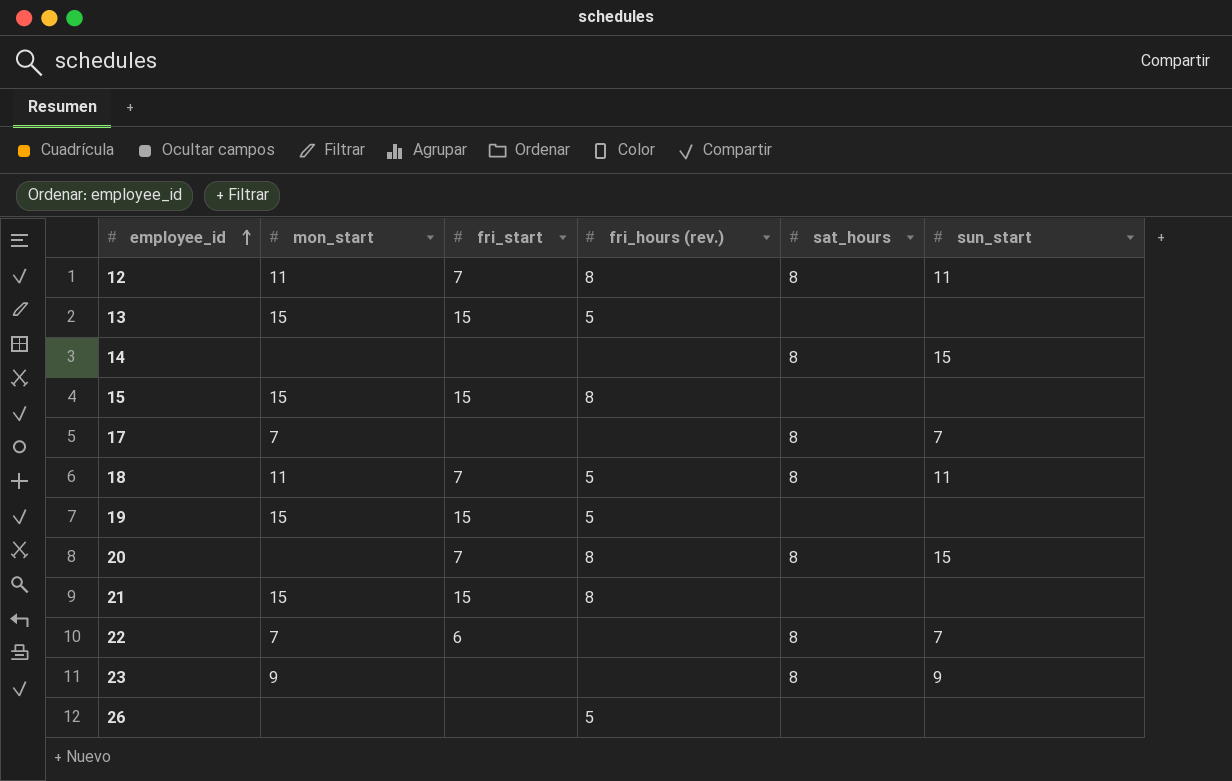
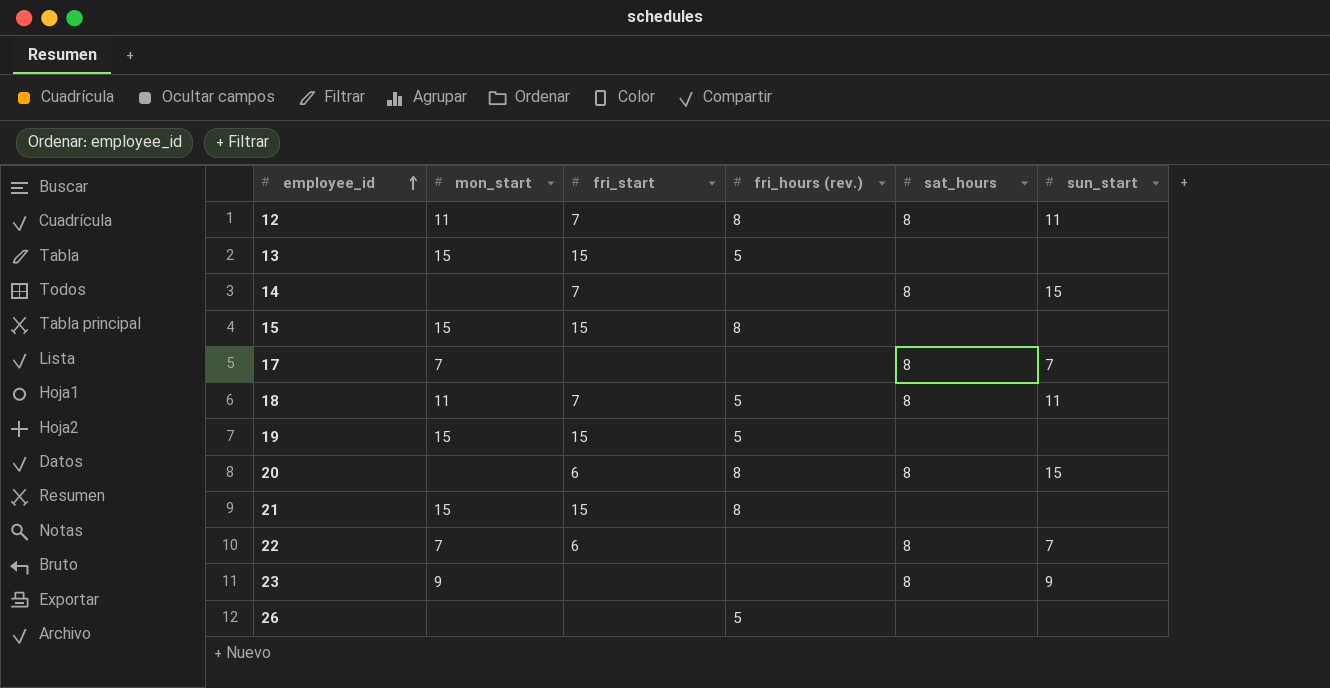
14 | fri_start: none -> 7
20 | fri_start: 7 -> 6

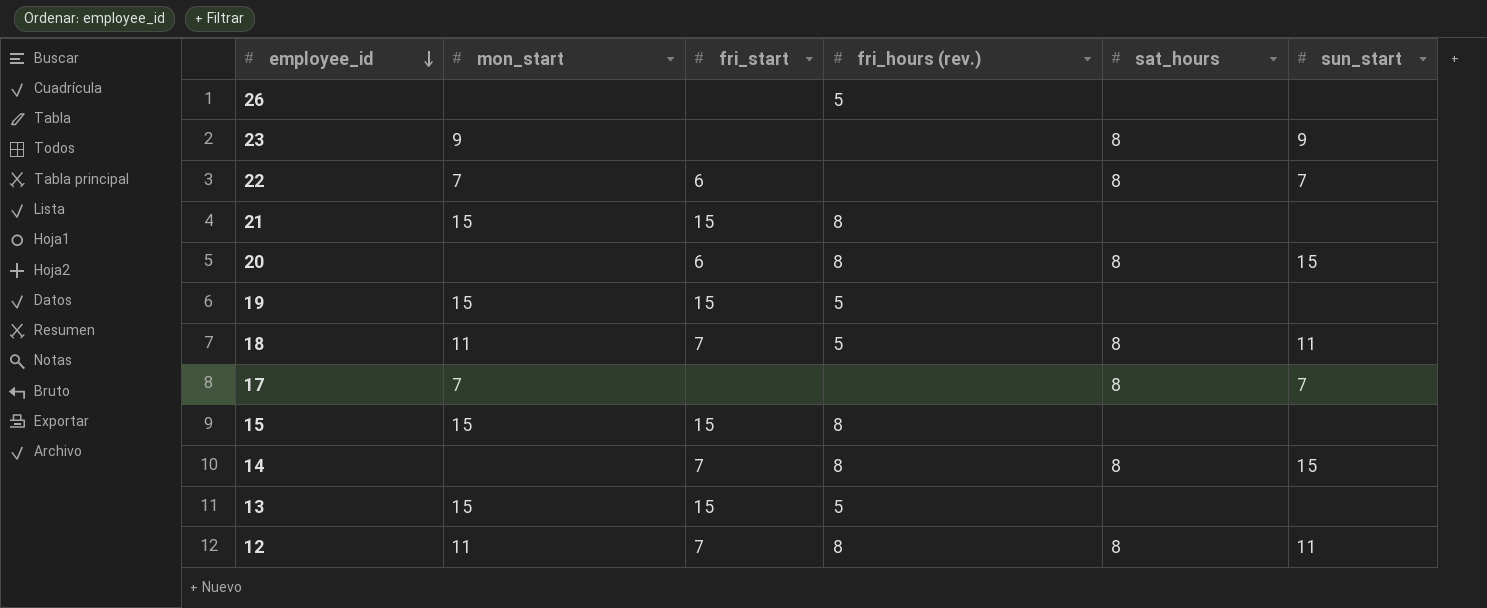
row order: employee_id ascending -> employee_id descending
14 | fri_hours (rev.): none -> 8

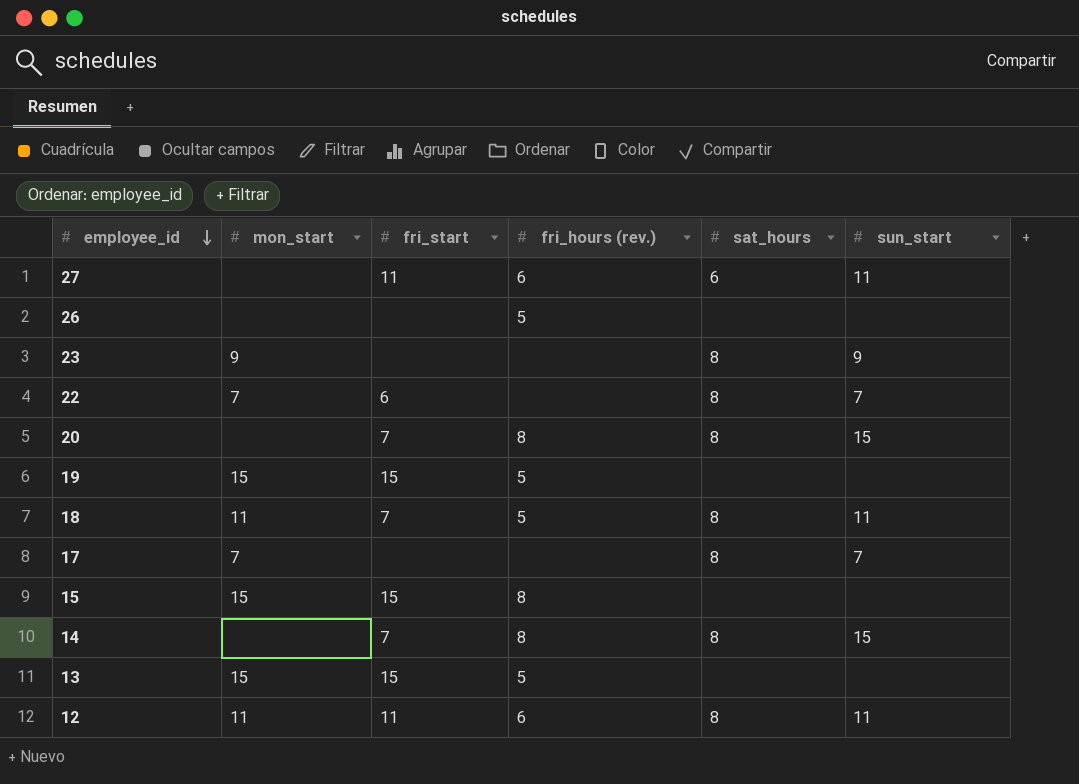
row 21: 15 | 15 | 8 | none | none -> none
row 27: none -> none | 11 | 6 | 6 | 11
20 | fri_start: 6 -> 7
12 | fri_start: 7 -> 11
12 | fri_hours (rev.): 8 -> 6

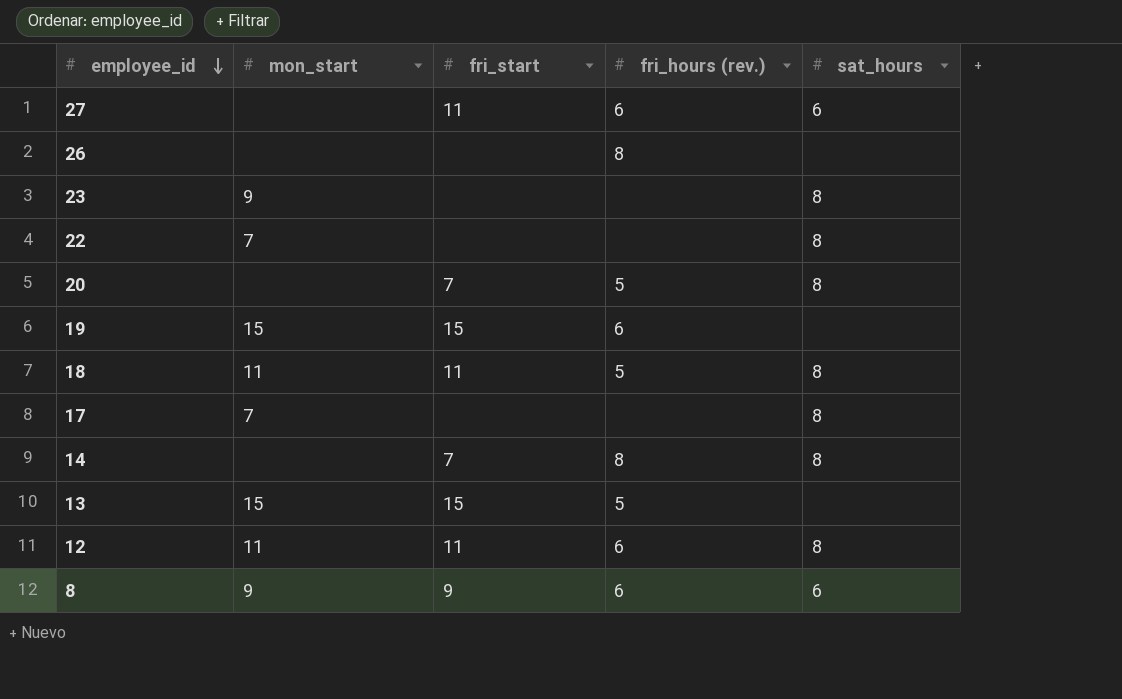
column sun_start | position: 6 -> none
row 15: 15 | 15 | 8 | none | none -> none
26 | fri_hours (rev.): 5 -> 8
22 | fri_start: 6 -> none
20 | fri_hours (rev.): 8 -> 5
19 | fri_hours (rev.): 5 -> 6
18 | fri_start: 7 -> 11
row 8: none -> 9 | 9 | 6 | 6

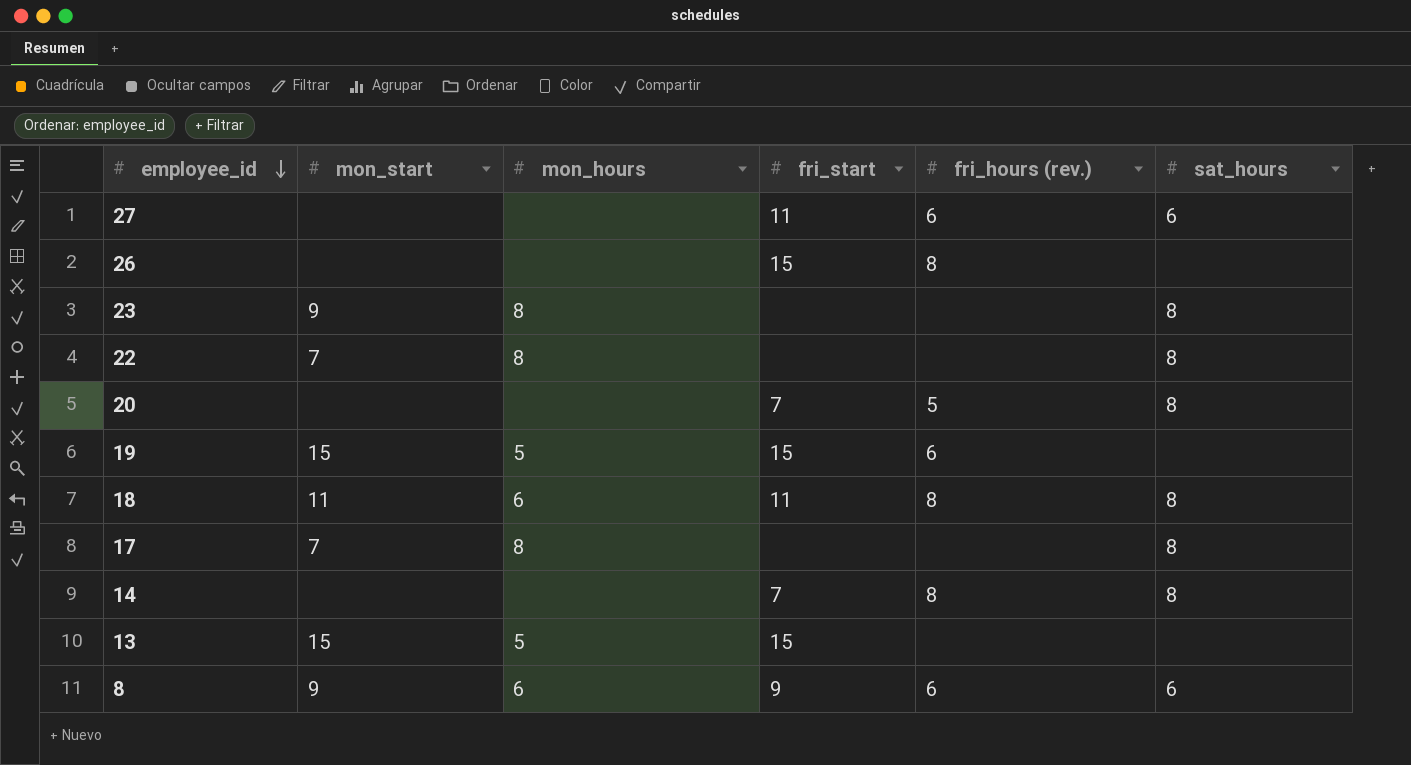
column mon_hours | position: none -> 3
row 12: 11 | 11 | 6 | 8 -> none
26 | fri_start: none -> 15
18 | fri_hours (rev.): 5 -> 8
13 | fri_hours (rev.): 5 -> none

